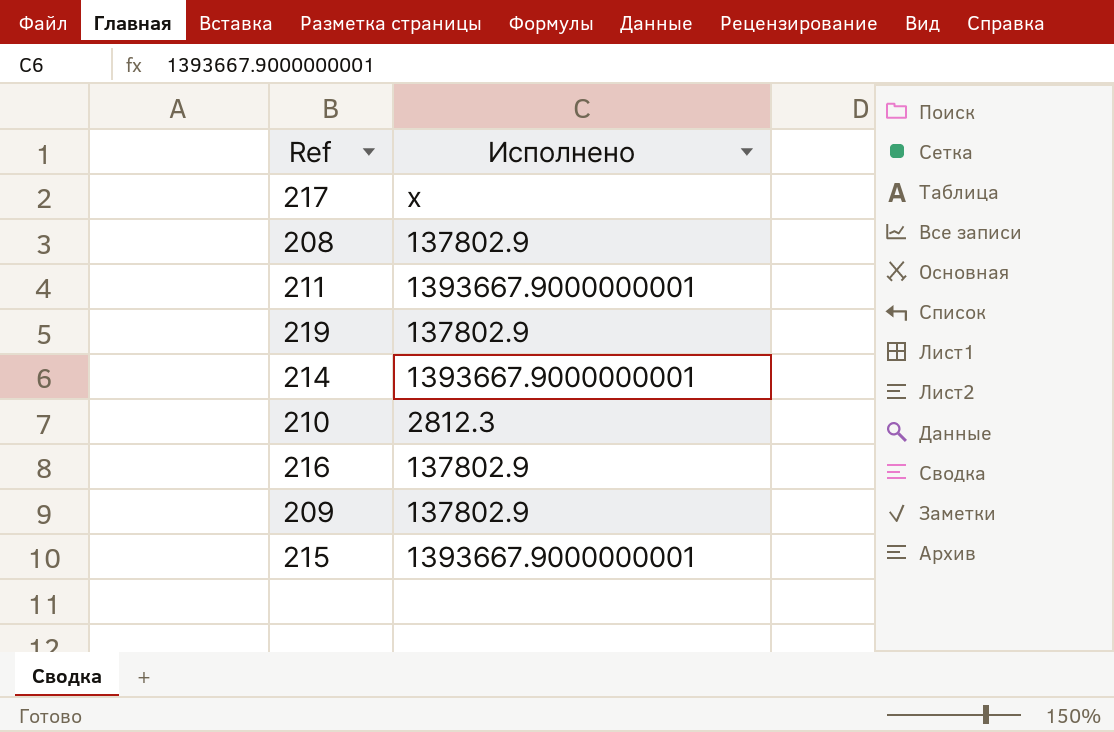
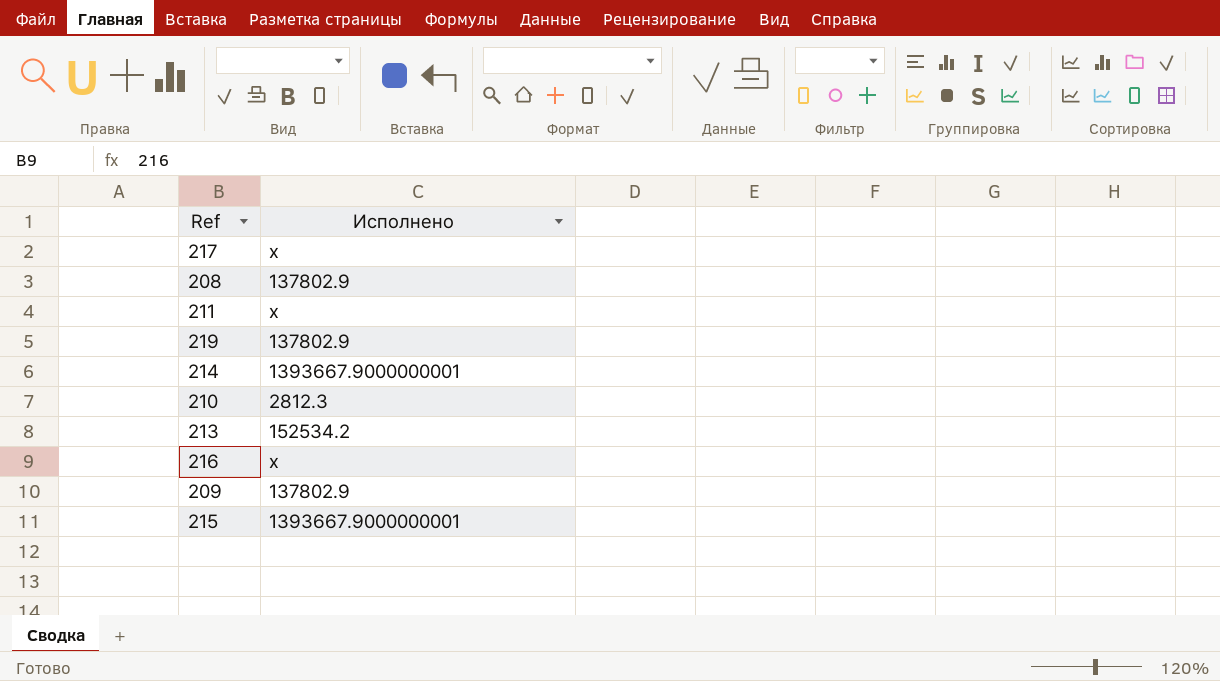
211 | Исполнено: 1393667.9000000001 -> х
row 213: none -> 152534.2
216 | Исполнено: 137802.9 -> х

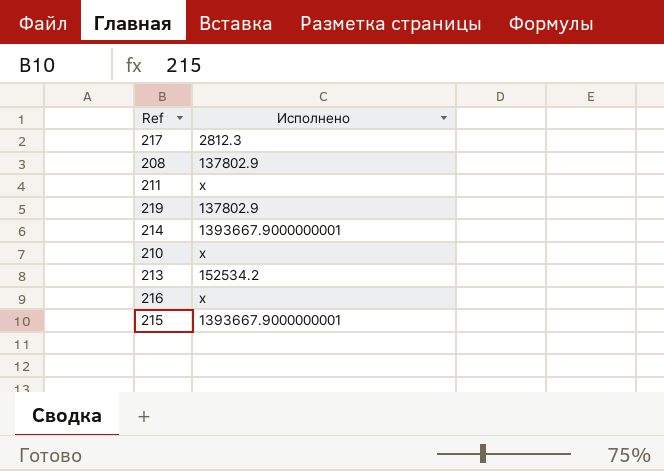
row 209: 137802.9 -> none
217 | Исполнено: х -> 2812.3
210 | Исполнено: 2812.3 -> х

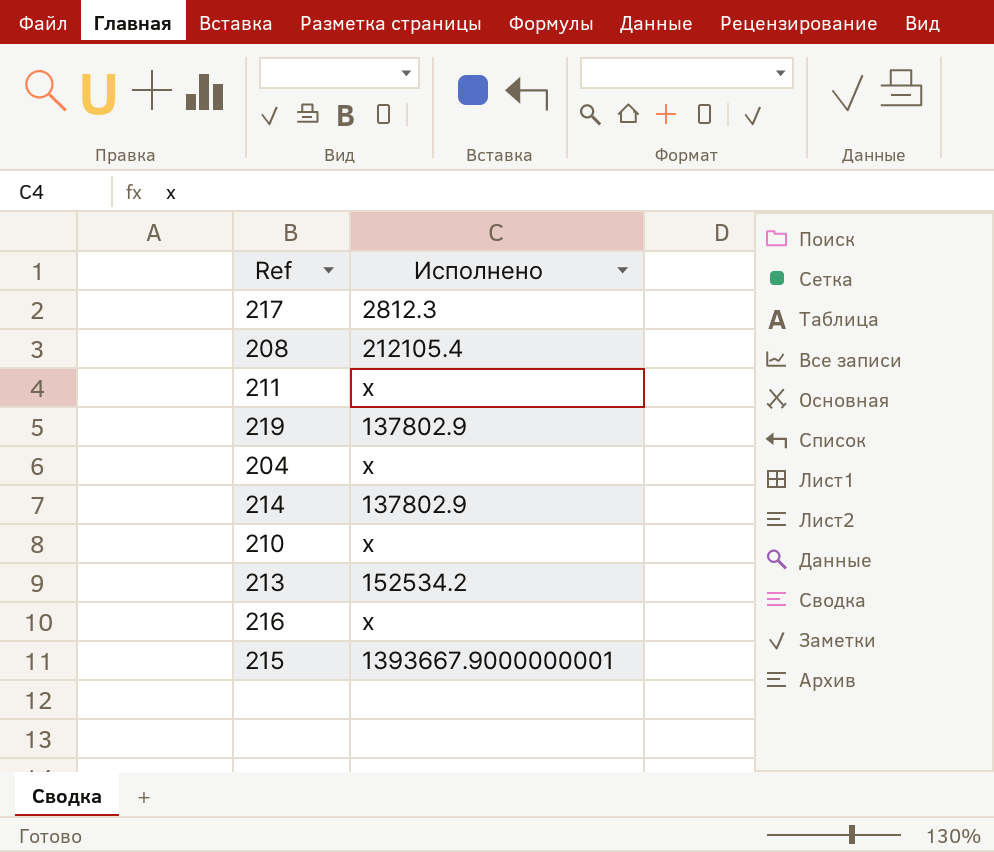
208 | Исполнено: 137802.9 -> 212105.4
row 204: none -> х
214 | Исполнено: 1393667.9000000001 -> 137802.9

